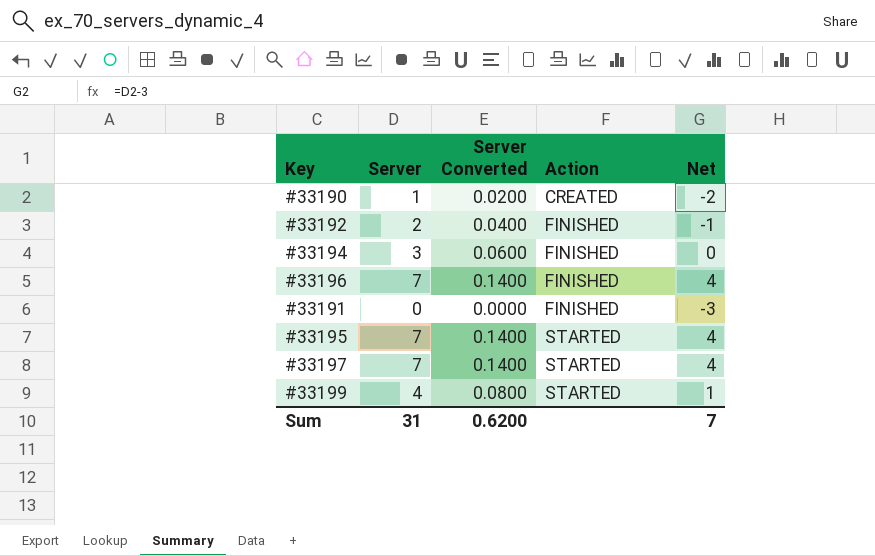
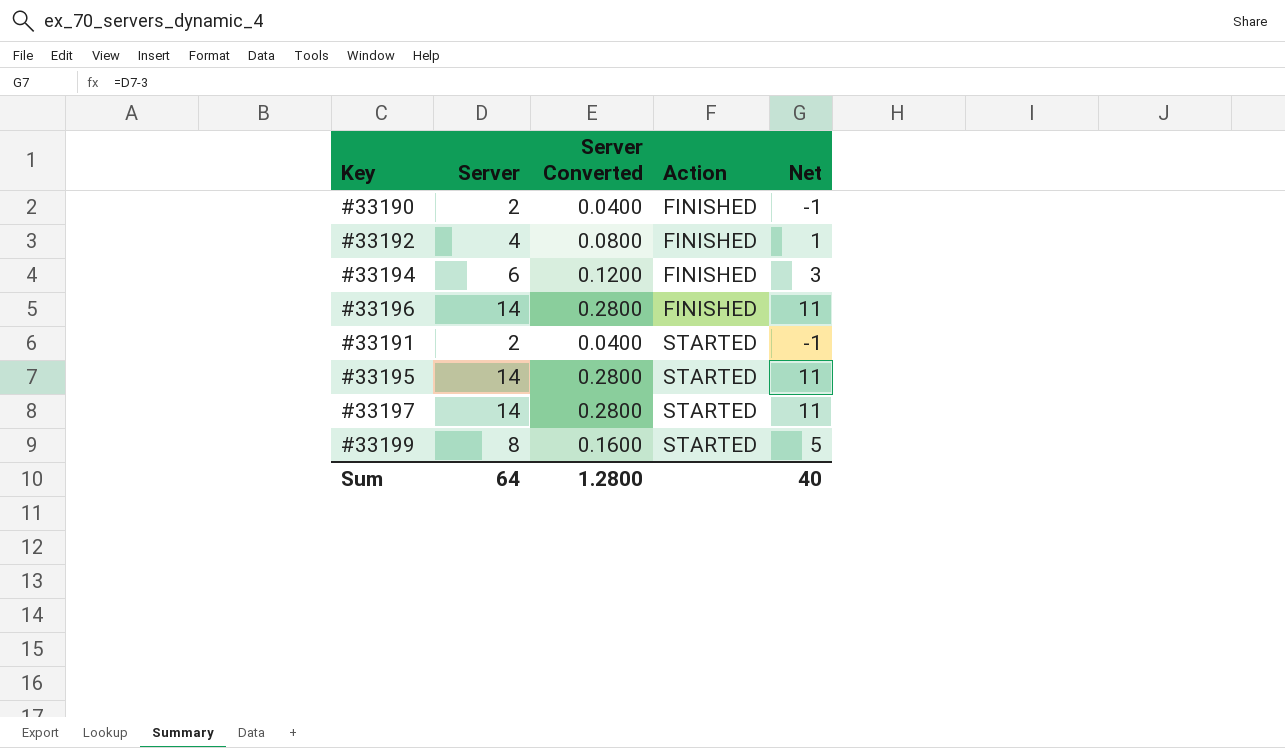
#33190 | Server: 1 -> 2
#33190 | Server Converted: 0.0200 -> 0.0400
#33190 | Action: CREATED -> FINISHED
#33190 | Net: -2 -> -1
#33192 | Server: 2 -> 4
#33192 | Server Converted: 0.0400 -> 0.0800
#33192 | Net: -1 -> 1
#33194 | Server: 3 -> 6
#33194 | Server Converted: 0.0600 -> 0.1200
#33194 | Net: 0 -> 3
#33196 | Server: 7 -> 14
#33196 | Server Converted: 0.1400 -> 0.2800
#33196 | Net: 4 -> 11
#33191 | Server: 0 -> 2
#33191 | Server Converted: 0.0000 -> 0.0400
#33191 | Action: FINISHED -> STARTED
#33191 | Net: -3 -> -1
#33195 | Server: 7 -> 14
#33195 | Server Converted: 0.1400 -> 0.2800
#33195 | Net: 4 -> 11
#33197 | Server: 7 -> 14
#33197 | Server Converted: 0.1400 -> 0.2800
#33197 | Net: 4 -> 11
#33199 | Server: 4 -> 8
#33199 | Server Converted: 0.0800 -> 0.1600
#33199 | Net: 1 -> 5
Sum | Server: 31 -> 64
Sum | Server Converted: 0.6200 -> 1.2800
Sum | Net: 7 -> 40

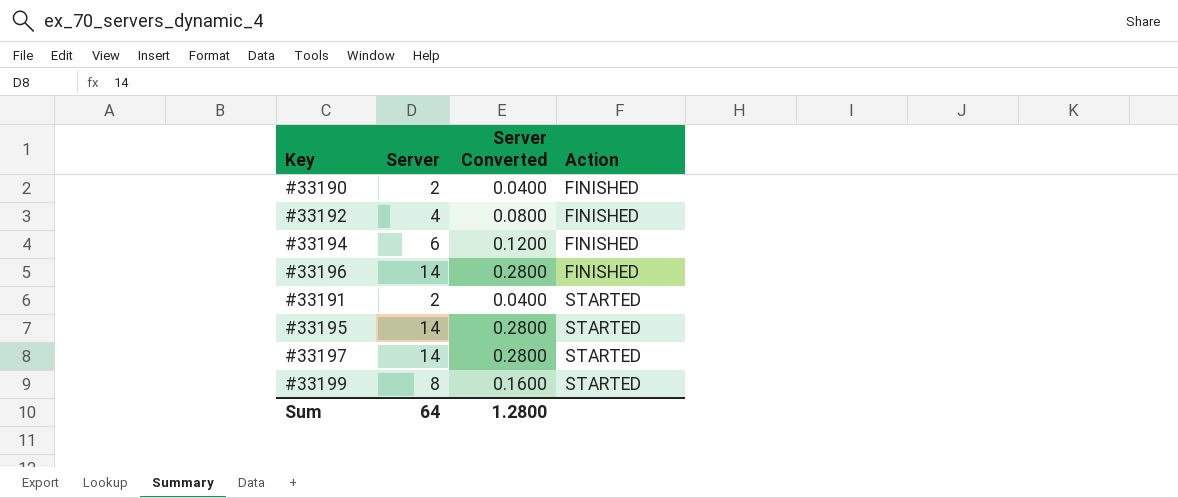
column Net | formula: [Server] - 3 -> none

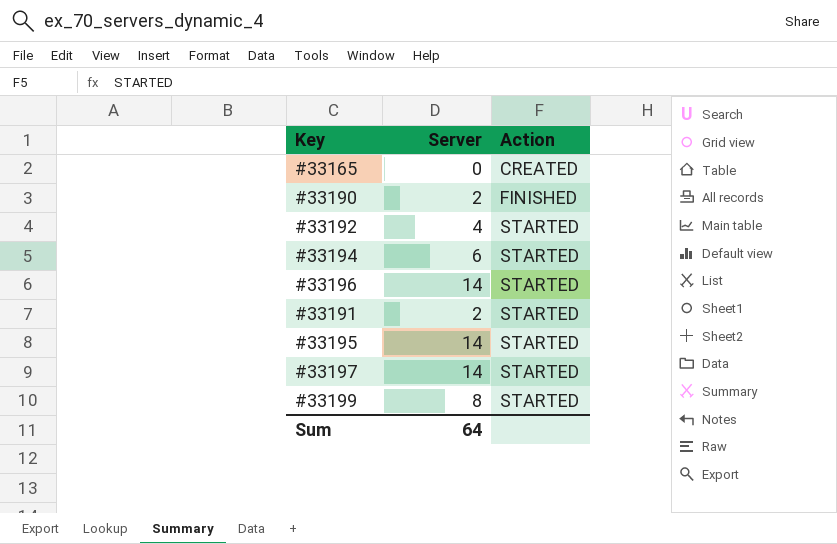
column Server Converted | formula: [Server] * 0.02 -> none
row #33165: none -> 0 | CREATED
#33192 | Action: FINISHED -> STARTED
#33194 | Action: FINISHED -> STARTED
#33196 | Action: FINISHED -> STARTED

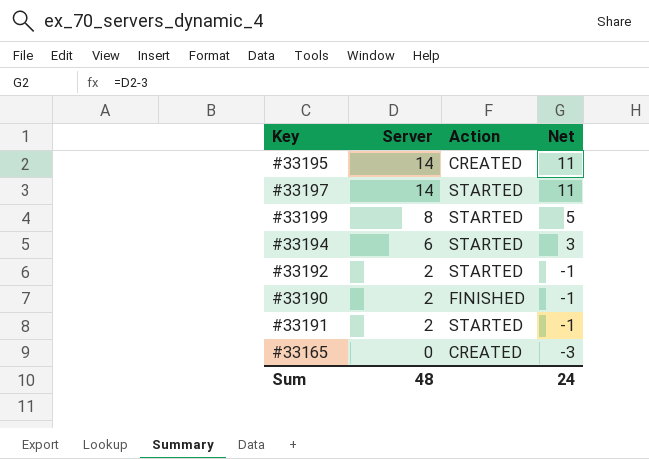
row order: Action ascending -> Server descending
column Net | formula: none -> [Server] - 3
row #33196: 14 | STARTED -> none
#33195 | Action: STARTED -> CREATED
#33192 | Server: 4 -> 2
Sum | Server: 64 -> 48

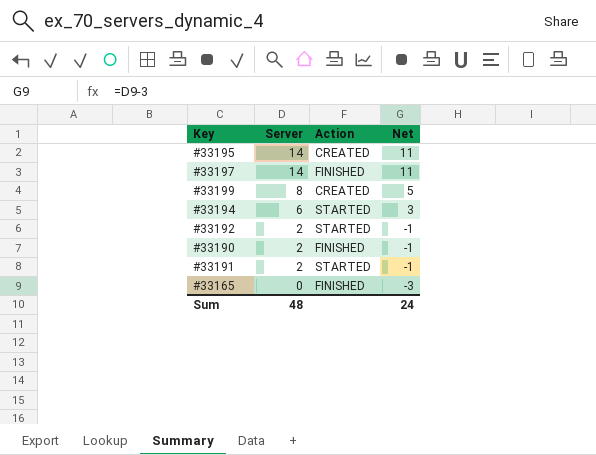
#33197 | Action: STARTED -> FINISHED
#33199 | Action: STARTED -> CREATED
#33165 | Action: CREATED -> FINISHED

